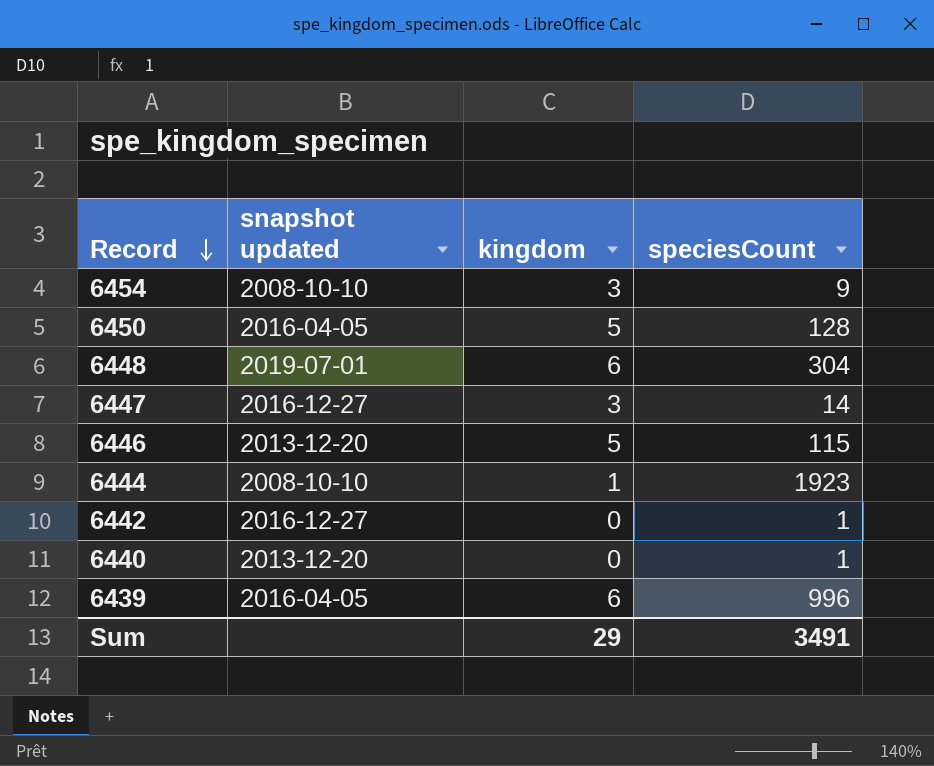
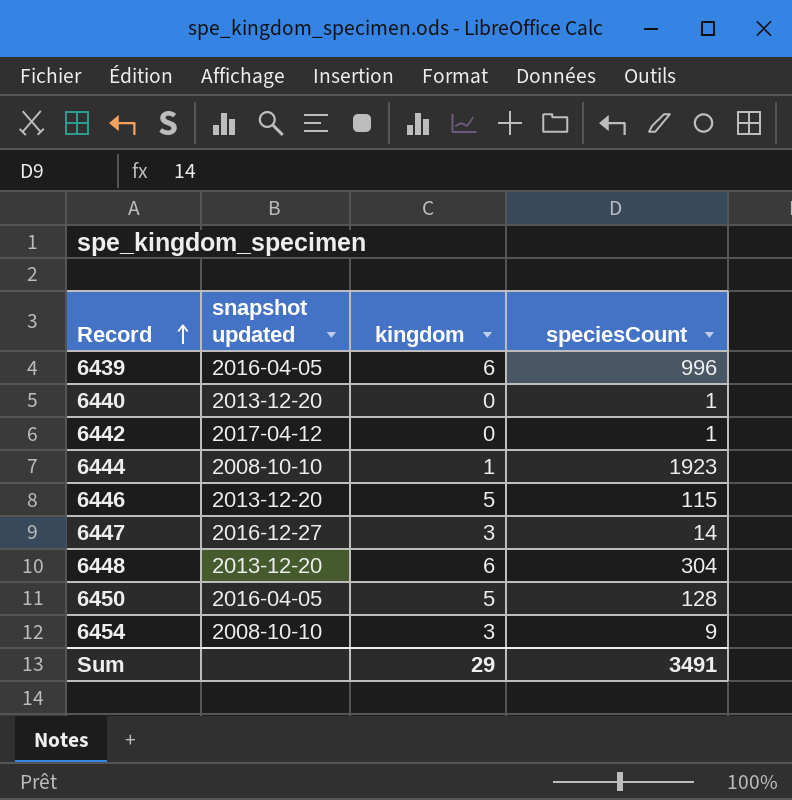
row order: Record descending -> Record ascending
6442 | snapshot updated: 2016-12-27 -> 2017-04-12
6448 | snapshot updated: 2019-07-01 -> 2013-12-20

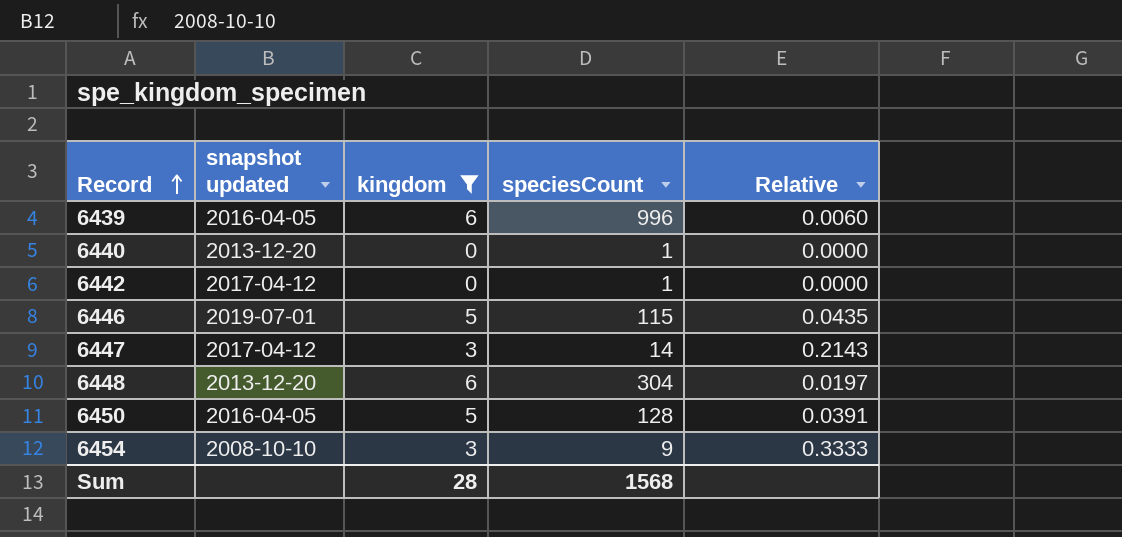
filter: none -> kingdom != 1
column Relative | formula: none -> [kingdom] / [speciesCount]
6446 | snapshot updated: 2013-12-20 -> 2019-07-01
6447 | snapshot updated: 2016-12-27 -> 2017-04-12
Sum | kingdom: 29 -> 28
Sum | speciesCount: 3491 -> 1568

